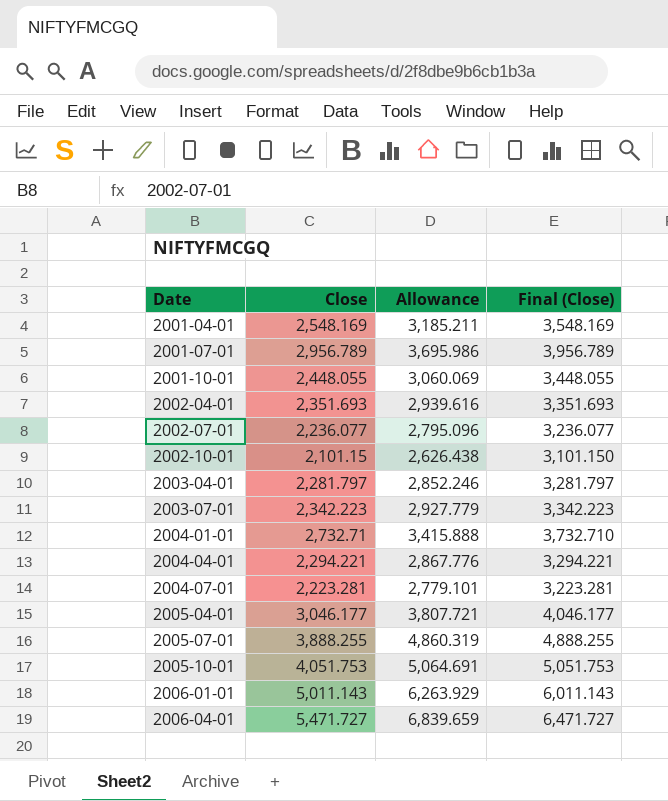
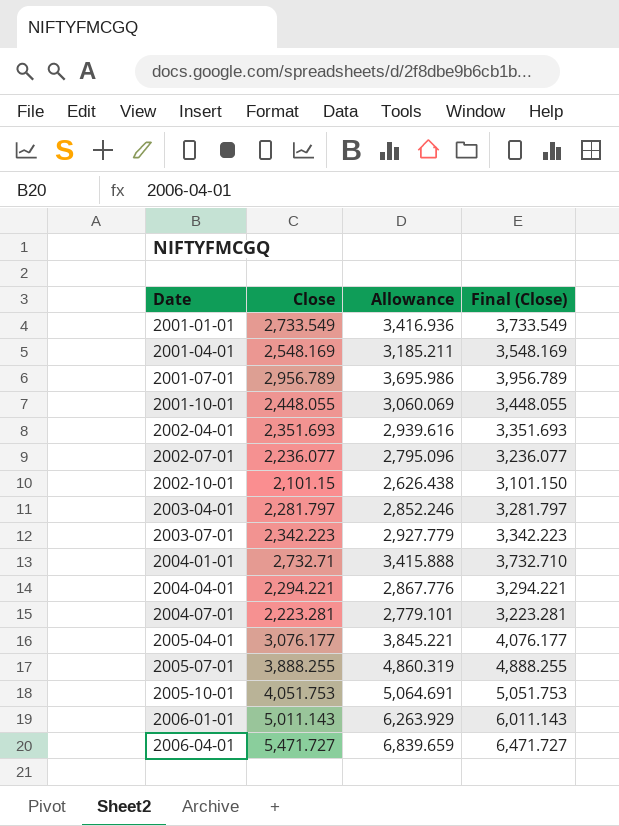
row 2001-01-01: none -> 2,733.549 | 3,416.936 | 3,733.549
2005-04-01 | Close: 3,046.177 -> 3,076.177
2005-04-01 | Allowance: 3,807.721 -> 3,845.221
2005-04-01 | Final (Close): 4,046.177 -> 4,076.177

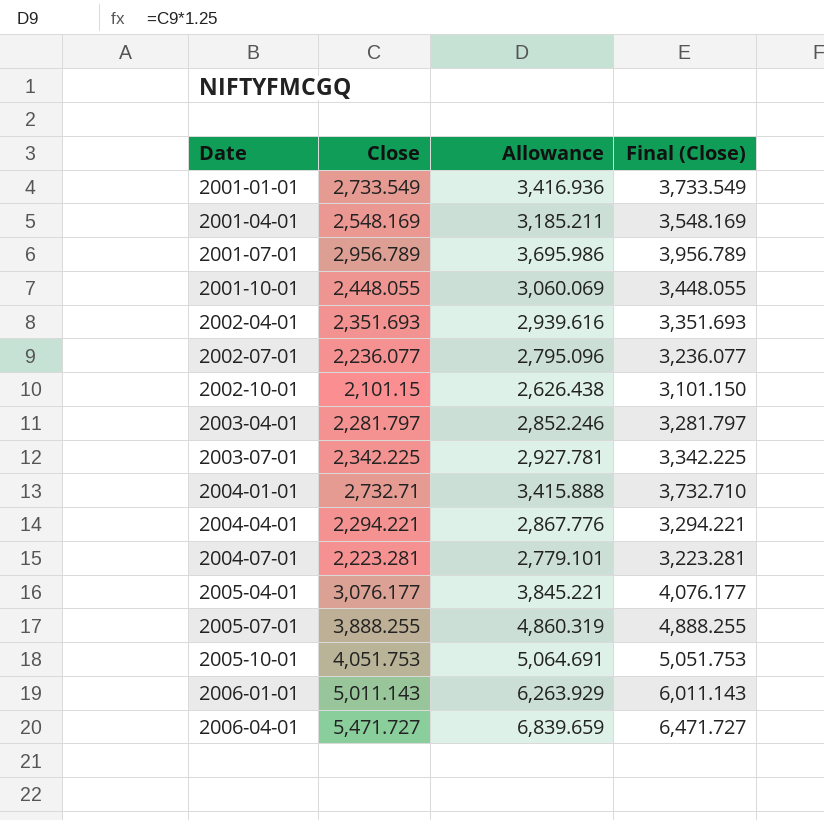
2003-07-01 | Close: 2,342.223 -> 2,342.225
2003-07-01 | Allowance: 2,927.779 -> 2,927.781
2003-07-01 | Final (Close): 3,342.223 -> 3,342.225

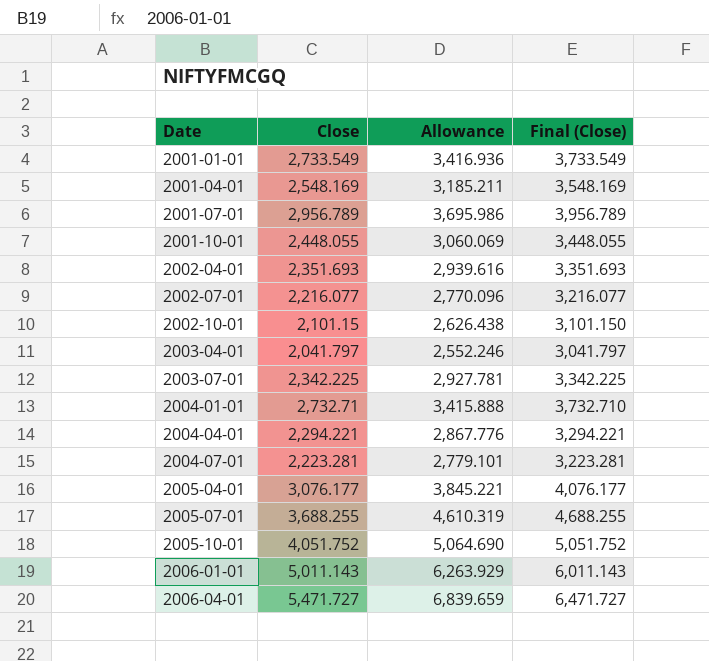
2002-07-01 | Close: 2,236.077 -> 2,216.077
2002-07-01 | Allowance: 2,795.096 -> 2,770.096
2002-07-01 | Final (Close): 3,236.077 -> 3,216.077
2003-04-01 | Close: 2,281.797 -> 2,041.797
2003-04-01 | Allowance: 2,852.246 -> 2,552.246
2003-04-01 | Final (Close): 3,281.797 -> 3,041.797
2005-07-01 | Close: 3,888.255 -> 3,688.255
2005-07-01 | Allowance: 4,860.319 -> 4,610.319
2005-07-01 | Final (Close): 4,888.255 -> 4,688.255
2005-10-01 | Close: 4,051.753 -> 4,051.752
2005-10-01 | Allowance: 5,064.691 -> 5,064.690
2005-10-01 | Final (Close): 5,051.753 -> 5,051.752

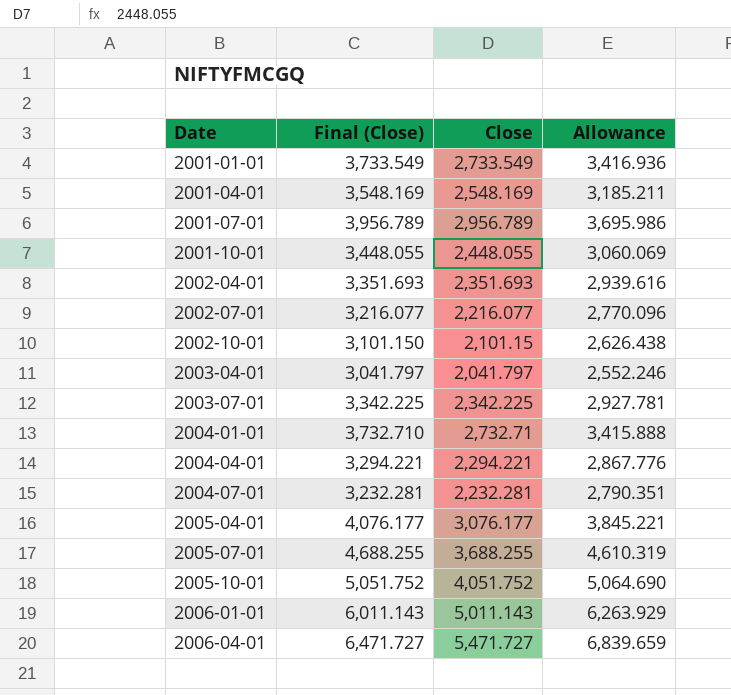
column Final (Close) | position: 4 -> 2
2004-07-01 | Final (Close): 3,223.281 -> 3,232.281
2004-07-01 | Close: 2,223.281 -> 2,232.281
2004-07-01 | Allowance: 2,779.101 -> 2,790.351

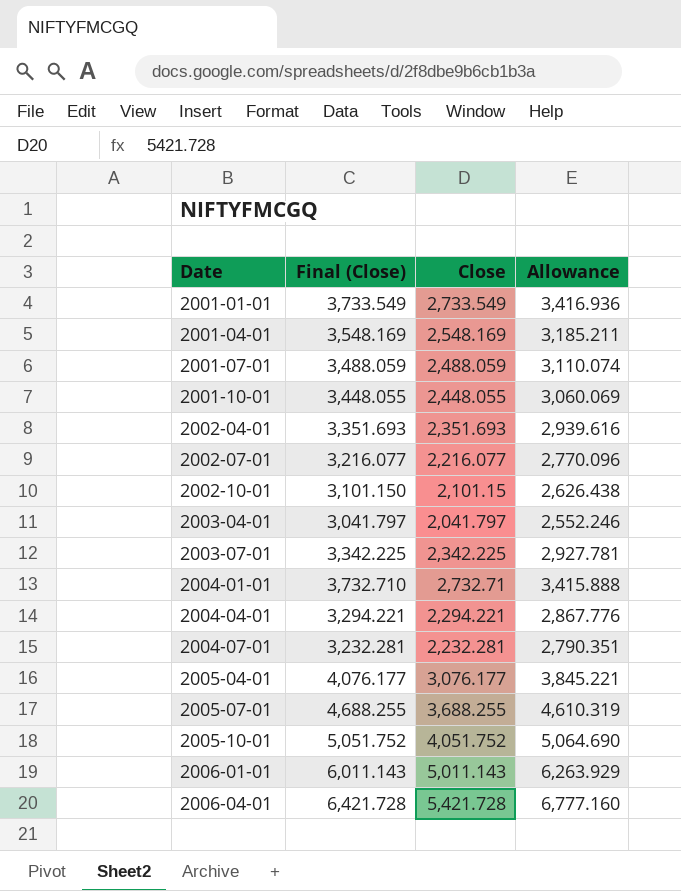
2001-07-01 | Final (Close): 3,956.789 -> 3,488.059
2001-07-01 | Close: 2,956.789 -> 2,488.059
2001-07-01 | Allowance: 3,695.986 -> 3,110.074
2006-04-01 | Final (Close): 6,471.727 -> 6,421.728
2006-04-01 | Close: 5,471.727 -> 5,421.728
2006-04-01 | Allowance: 6,839.659 -> 6,777.160

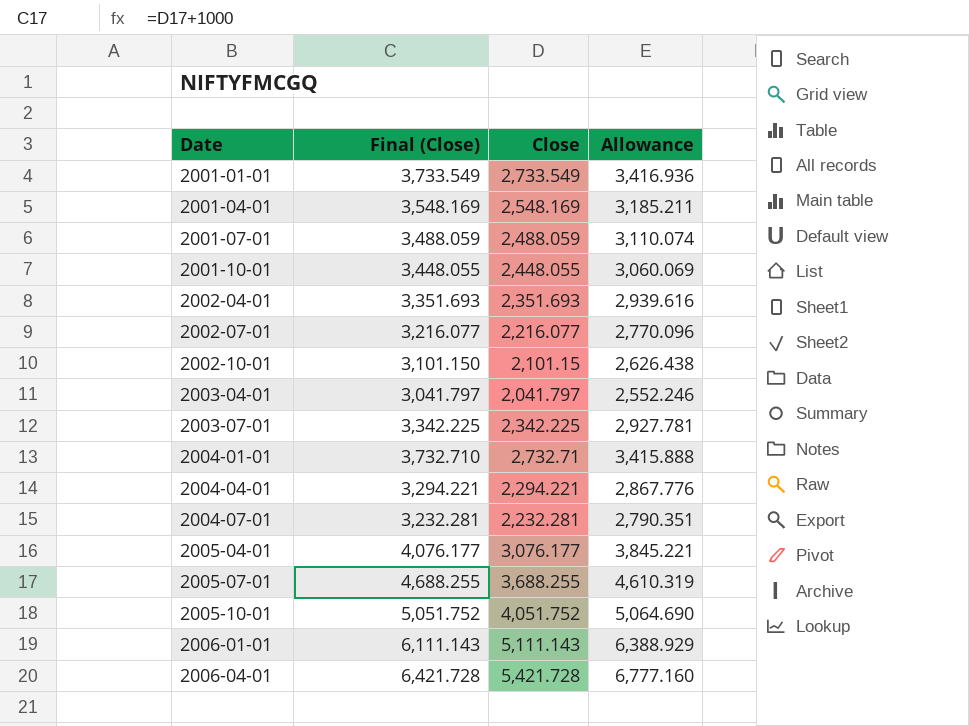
2006-01-01 | Final (Close): 6,011.143 -> 6,111.143
2006-01-01 | Close: 5,011.143 -> 5,111.143
2006-01-01 | Allowance: 6,263.929 -> 6,388.929

